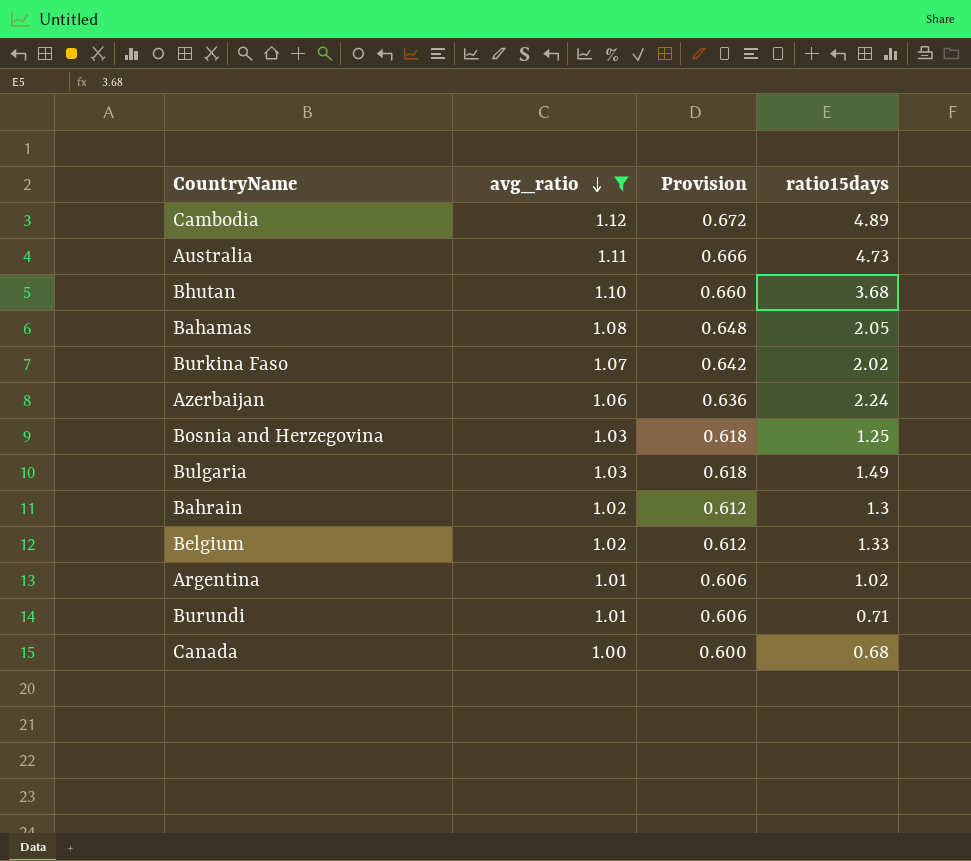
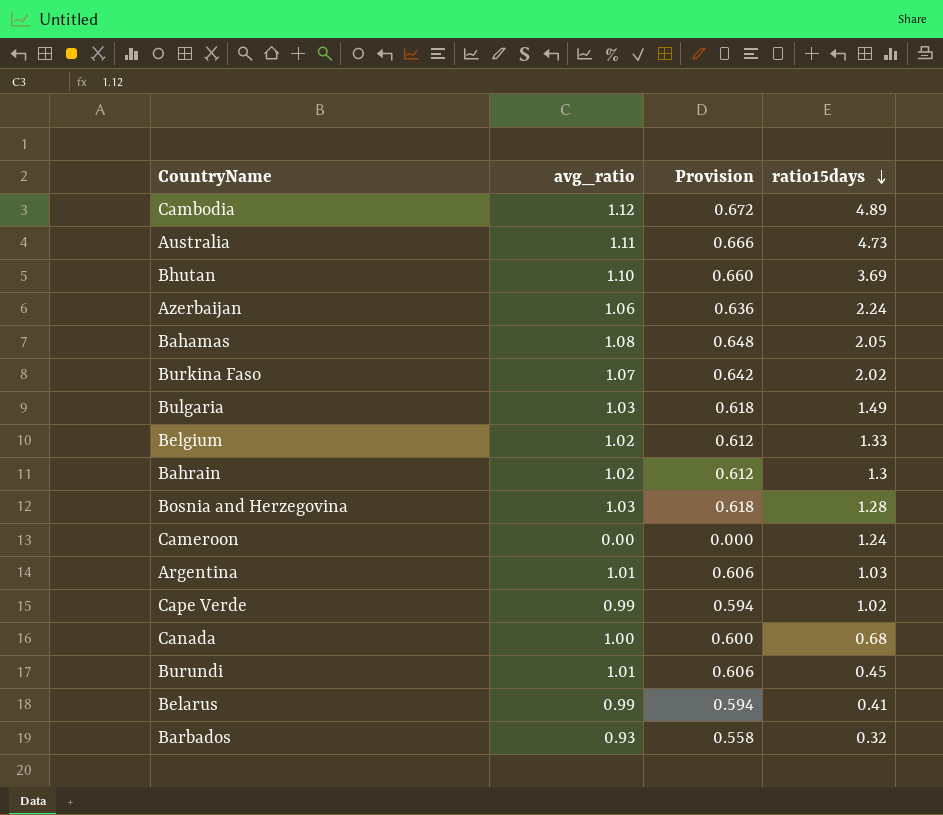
filter: avg_ratio >= 1.00 -> none
row order: avg_ratio descending -> ratio15days descending
Bhutan | ratio15days: 3.68 -> 3.69
Bosnia and Herzegovina | ratio15days: 1.25 -> 1.28
Argentina | ratio15days: 1.02 -> 1.03
Burundi | ratio15days: 0.71 -> 0.45

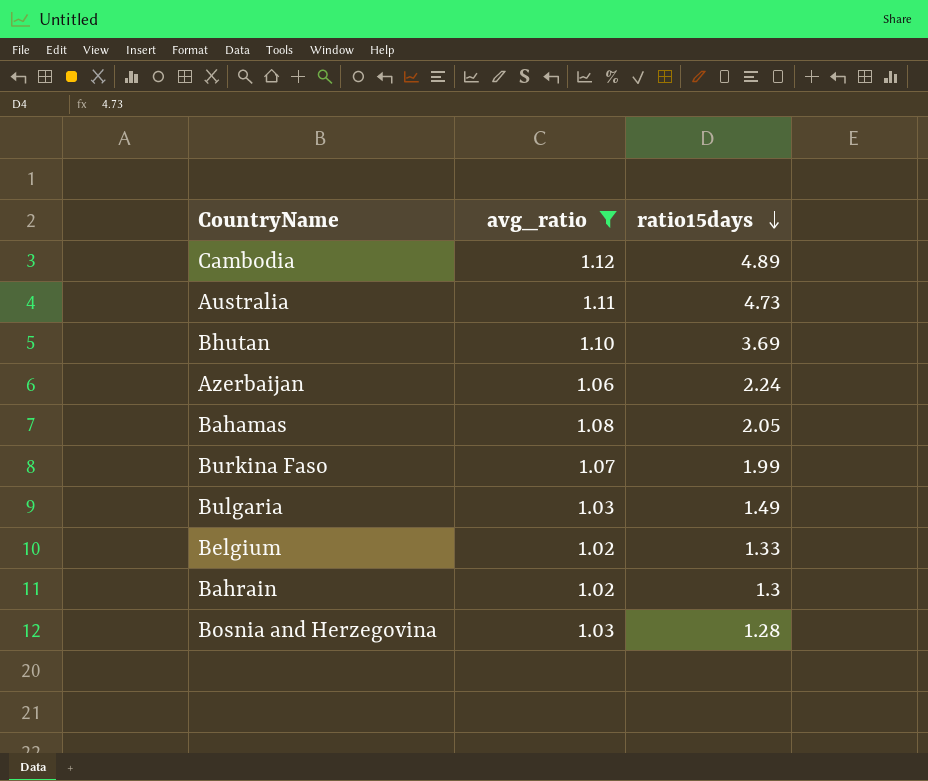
filter: none -> avg_ratio >= 1.02
column Provision | formula: [avg_ratio] * 0.6 -> none
Burkina Faso | ratio15days: 2.02 -> 1.99

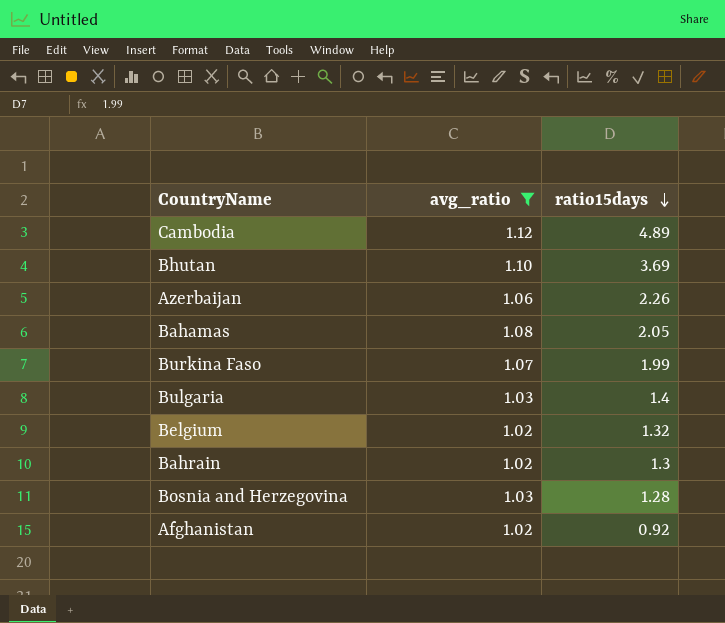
row Australia: 1.11 | 4.73 -> none
Azerbaijan | ratio15days: 2.24 -> 2.26
Bulgaria | ratio15days: 1.49 -> 1.4
Belgium | ratio15days: 1.33 -> 1.32
row Afghanistan: none -> 1.02 | 0.92

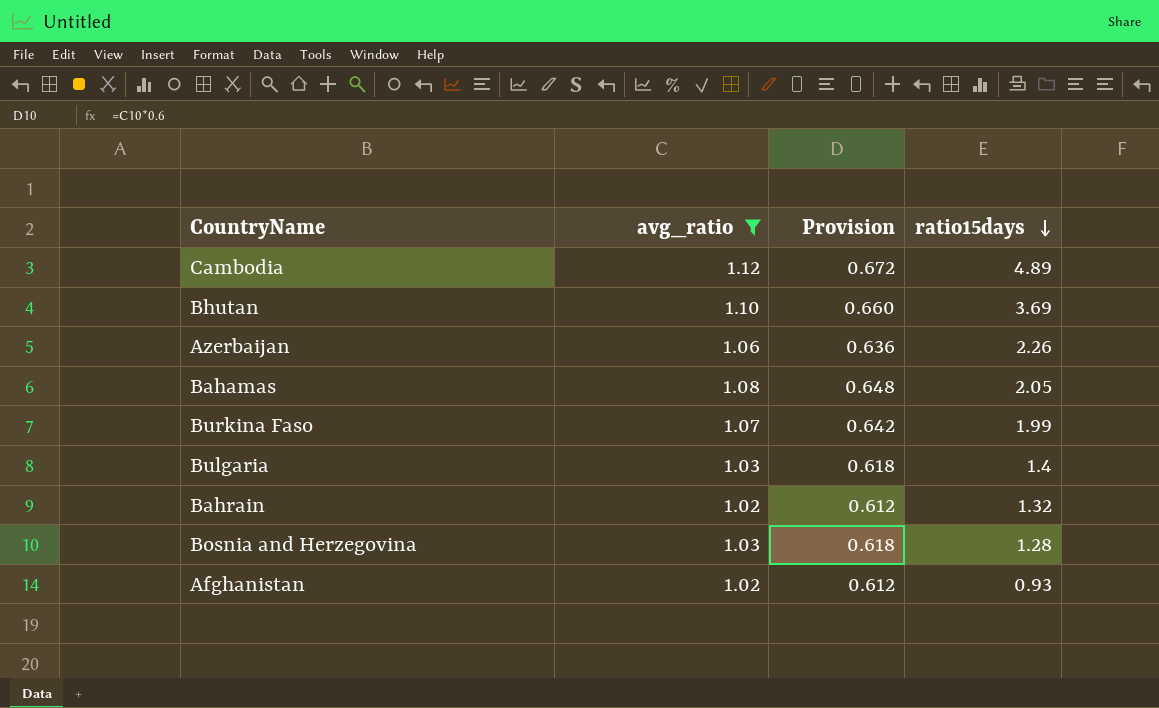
column Provision | formula: none -> [avg_ratio] * 0.6
row Belgium: 1.02 | 1.32 -> none
Bahrain | ratio15days: 1.3 -> 1.32
Afghanistan | ratio15days: 0.92 -> 0.93

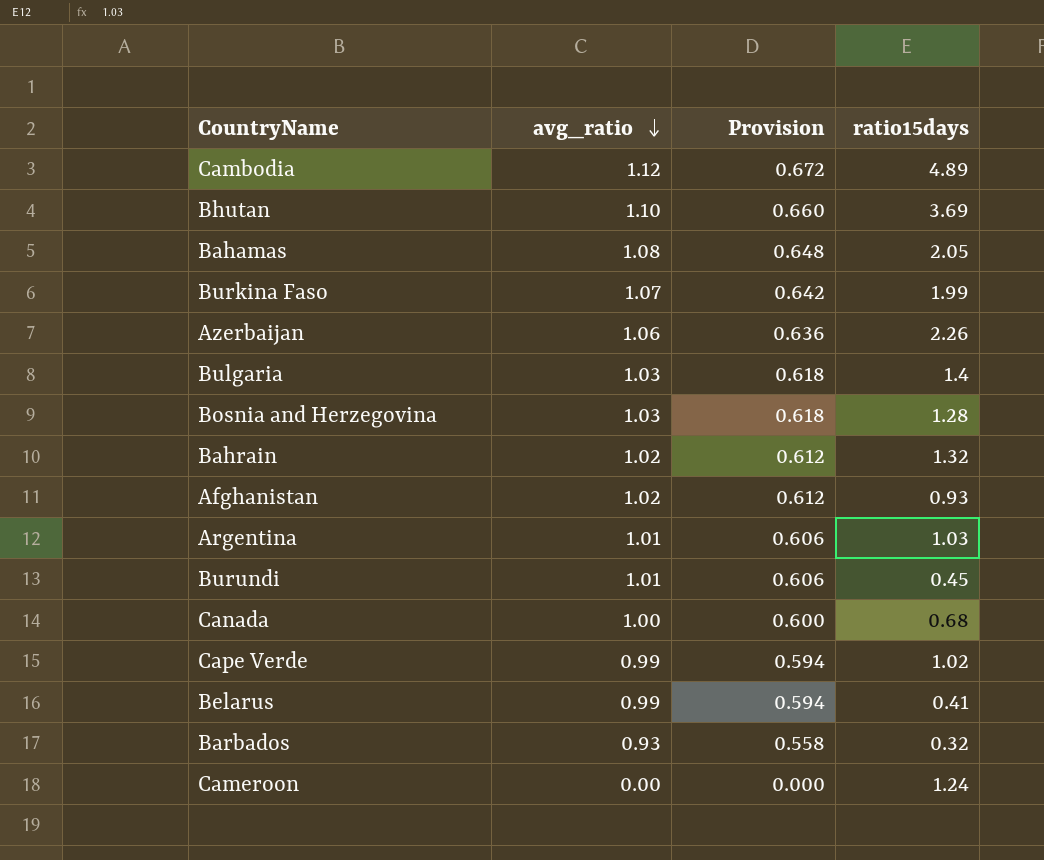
filter: avg_ratio >= 1.02 -> none
row order: ratio15days descending -> avg_ratio descending

